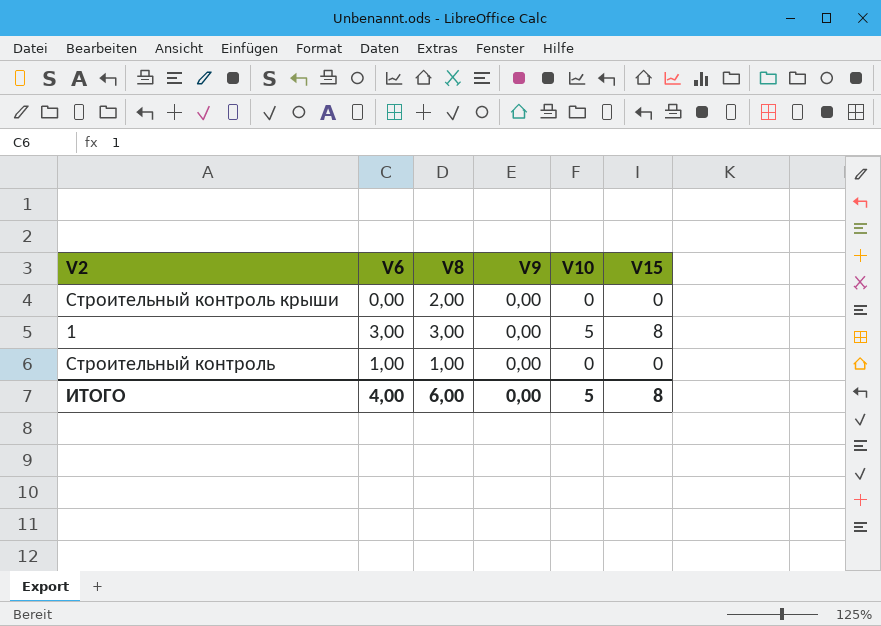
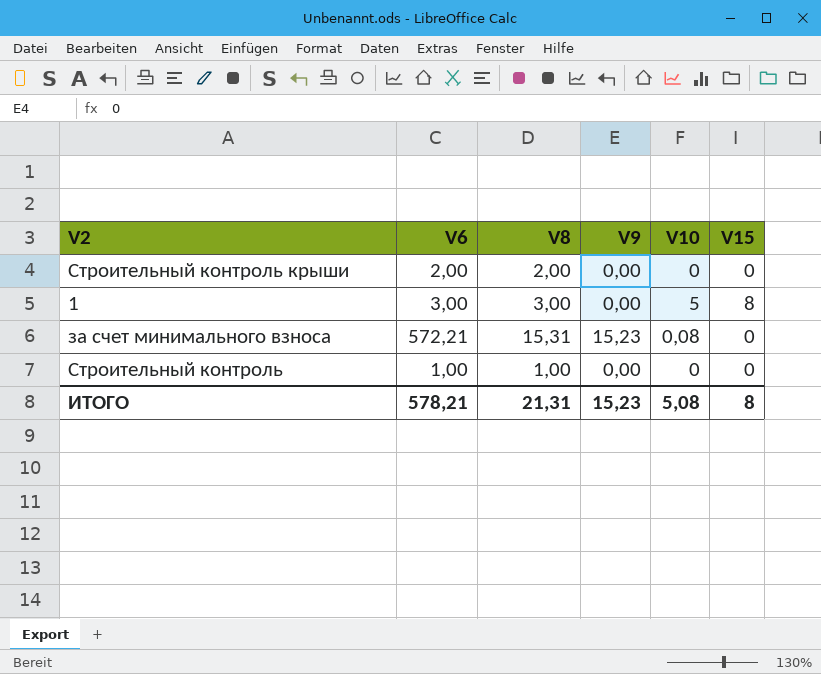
Строительный контроль крыши | V6: 0,00 -> 2,00
row за счет минимального взноса: none -> 572,21 | 15,31 | 15,23 | 0,08 | 0
ИТОГО | V6: 4,00 -> 578,21
ИТОГО | V8: 6,00 -> 21,31
ИТОГО | V9: 0,00 -> 15,23
ИТОГО | V10: 5 -> 5,08

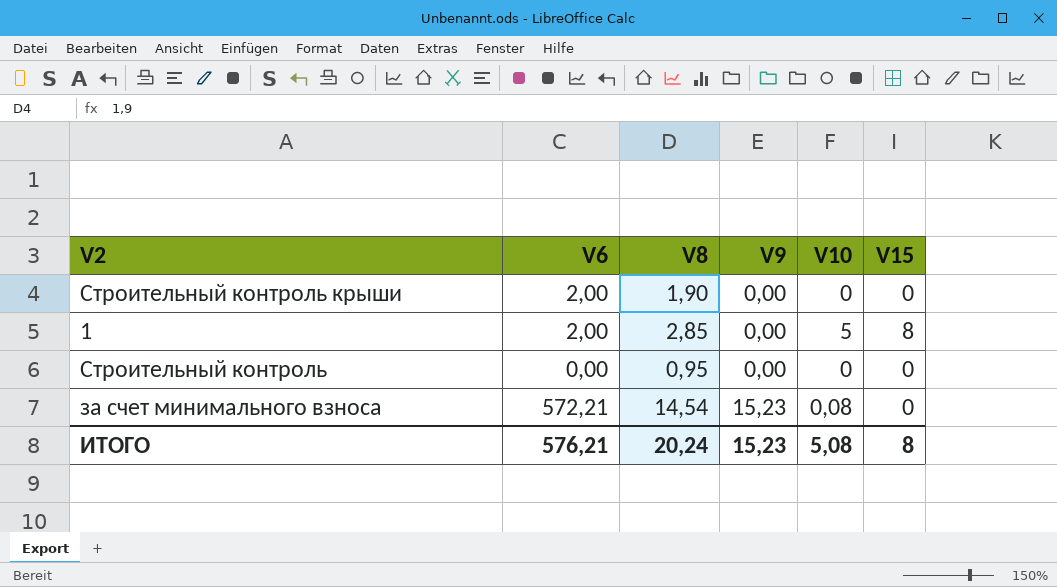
row order: none -> V9 ascending
Строительный контроль крыши | V8: 2,00 -> 1,90
1 | V6: 3,00 -> 2,00
1 | V8: 3,00 -> 2,85
Строительный контроль | V6: 1,00 -> 0,00
Строительный контроль | V8: 1,00 -> 0,95
за счет минимального взноса | V8: 15,31 -> 14,54
ИТОГО | V6: 578,21 -> 576,21
ИТОГО | V8: 21,31 -> 20,24

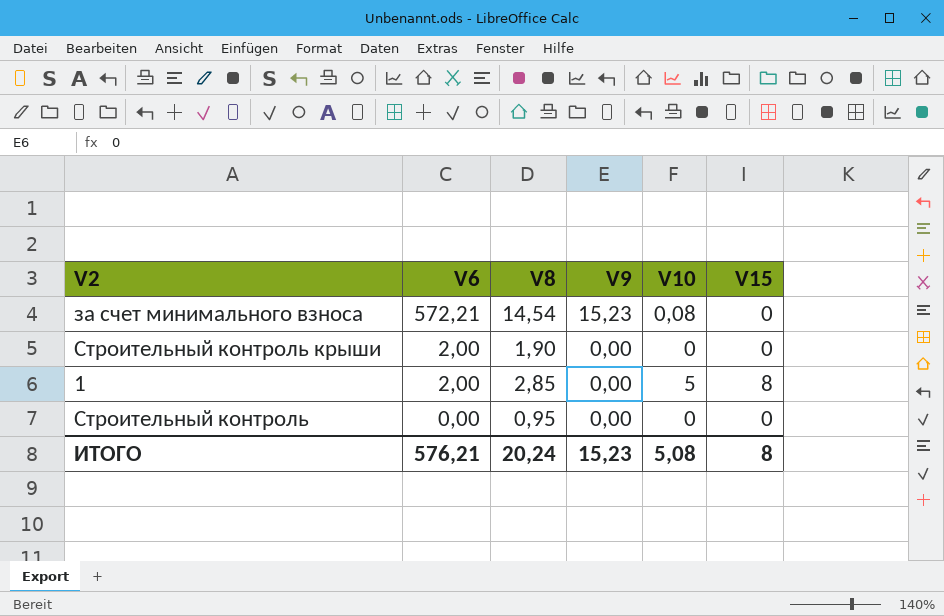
row order: V9 ascending -> V6 descending

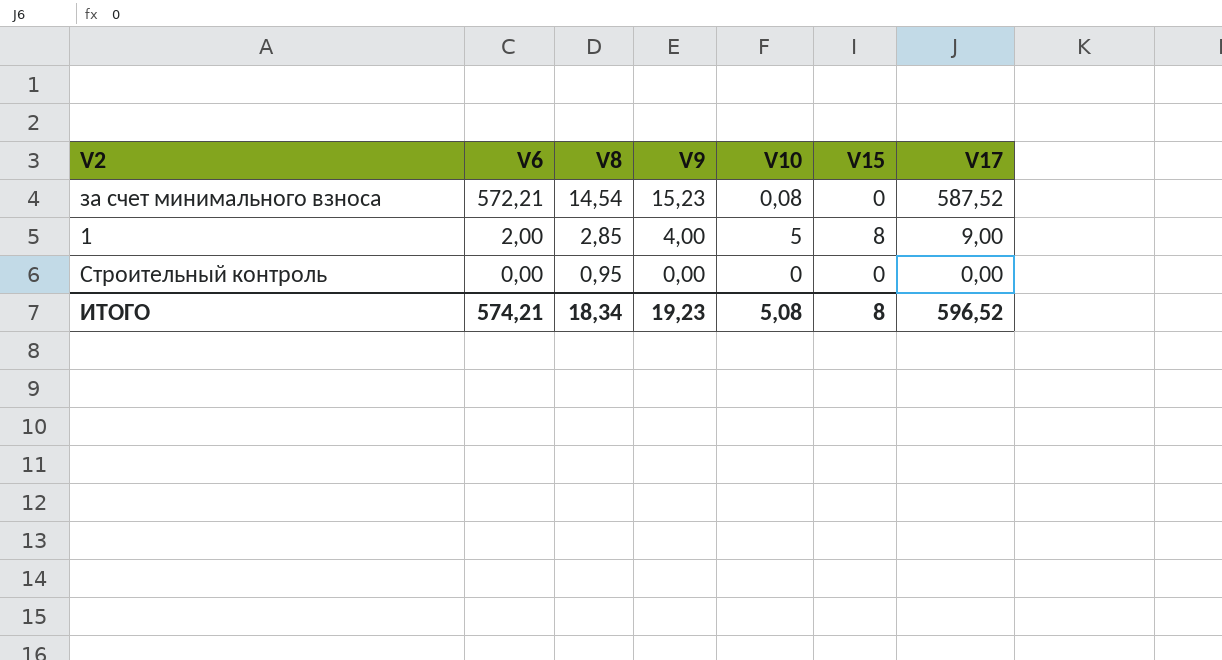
column V17 | position: none -> 7
row Строительный контроль крыши: 2,00 | 1,90 | 0,00 | 0 | 0 -> none
1 | V9: 0,00 -> 4,00
ИТОГО | V6: 576,21 -> 574,21
ИТОГО | V8: 20,24 -> 18,34
ИТОГО | V9: 15,23 -> 19,23

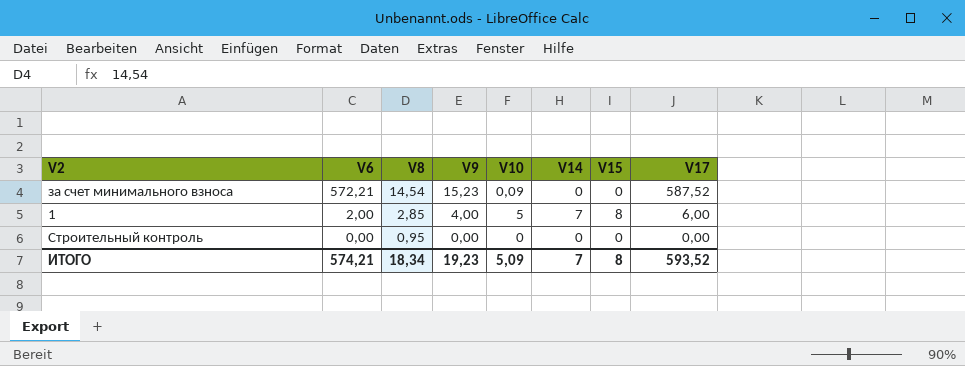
column V14 | position: none -> 6
за счет минимального взноса | V10: 0,08 -> 0,09
1 | V17: 9,00 -> 6,00
ИТОГО | V10: 5,08 -> 5,09
ИТОГО | V17: 596,52 -> 593,52

